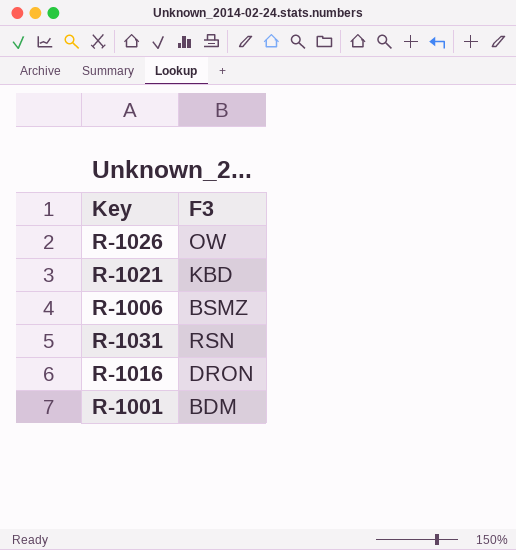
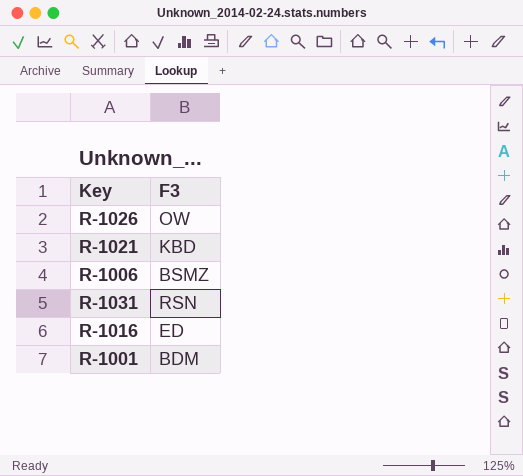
R-1016 | F3: DRON -> ED

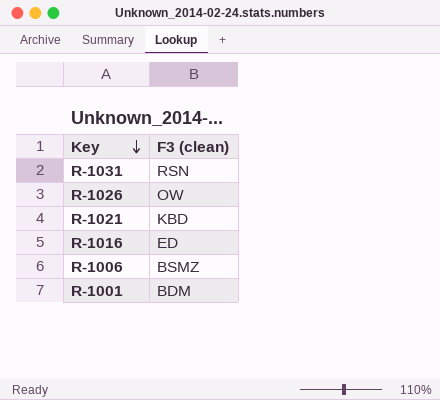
row order: none -> Key descending
column name: F3 -> F3 (clean)

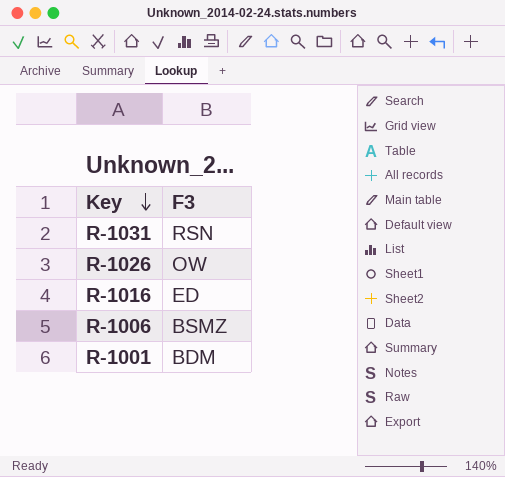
column name: F3 (clean) -> F3
row R-1021: KBD -> none

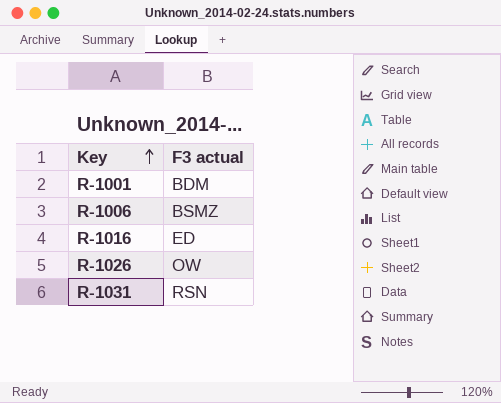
row order: Key descending -> Key ascending
column name: F3 -> F3 actual

